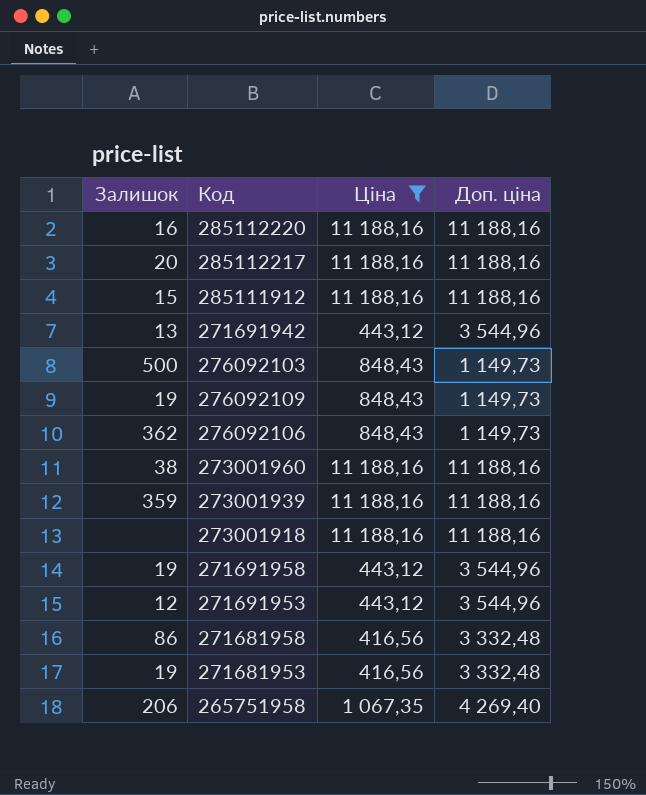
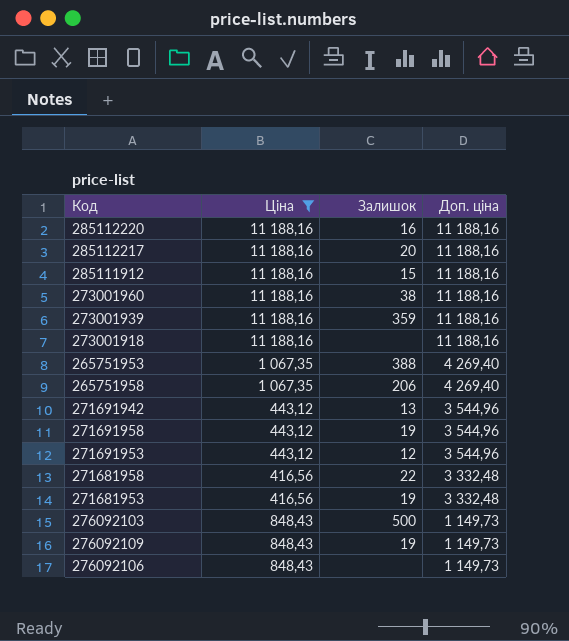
row order: none -> Доп. ціна descending
column Залишок | position: 1 -> 3
row 265751953: none -> 1 067,35 | 388 | 4 269,40
271681958 | Залишок: 86 -> 22
276092106 | Залишок: 362 -> none

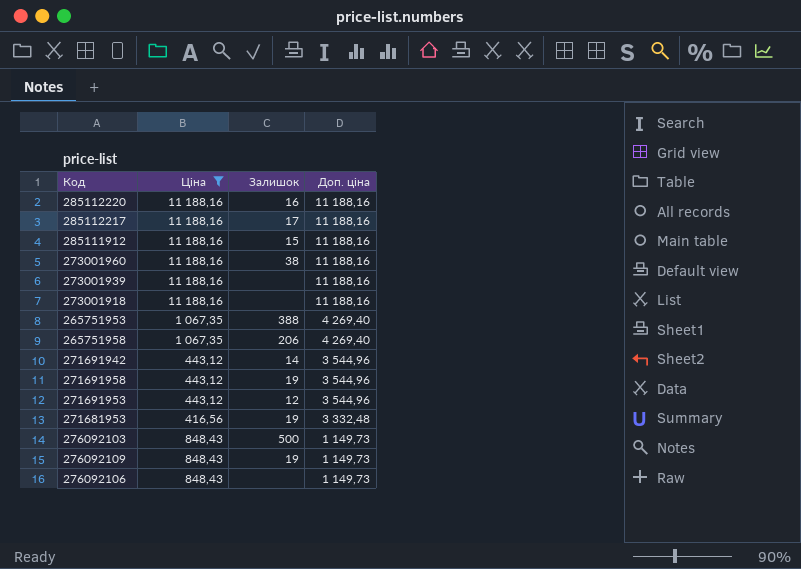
row 271681958: 416,56 | 22 | 3 332,48 -> none
285112217 | Залишок: 20 -> 17
273001939 | Залишок: 359 -> none
271691942 | Залишок: 13 -> 14

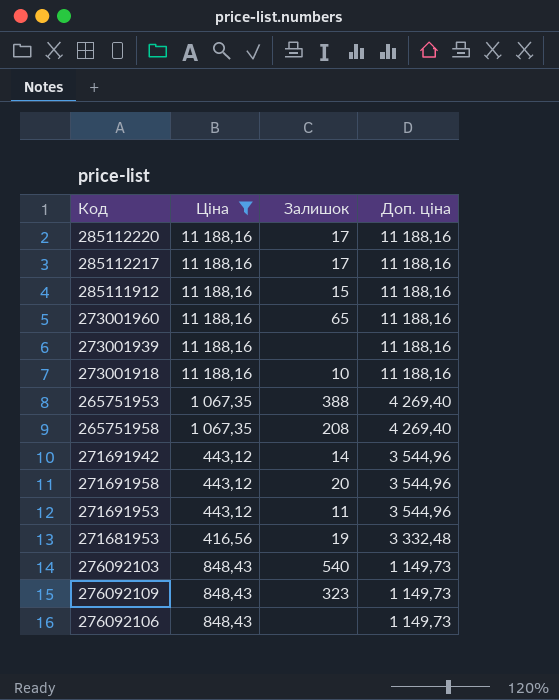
285112220 | Залишок: 16 -> 17
273001960 | Залишок: 38 -> 65
273001918 | Залишок: none -> 10
265751958 | Залишок: 206 -> 208
271691958 | Залишок: 19 -> 20
271691953 | Залишок: 12 -> 11
276092103 | Залишок: 500 -> 540
276092109 | Залишок: 19 -> 323

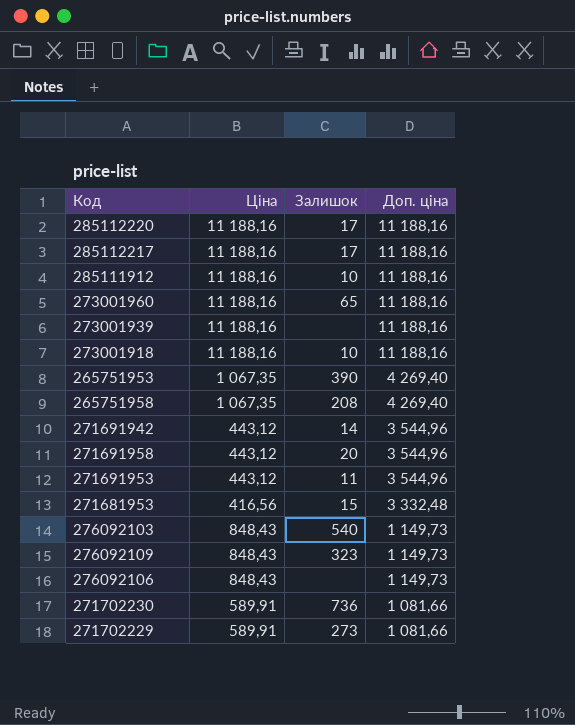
filter: Ціна != 589,91 -> none
285111912 | Залишок: 15 -> 10
265751953 | Залишок: 388 -> 390
271681953 | Залишок: 19 -> 15

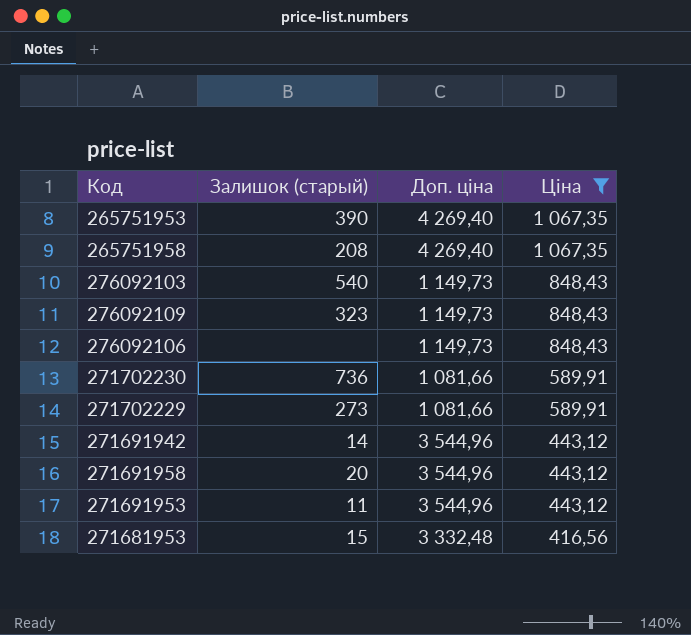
filter: none -> Ціна != 11 188,16
row order: Доп. ціна descending -> Ціна descending
column name: Залишок -> Залишок (старый)
column Ціна | position: 2 -> 4

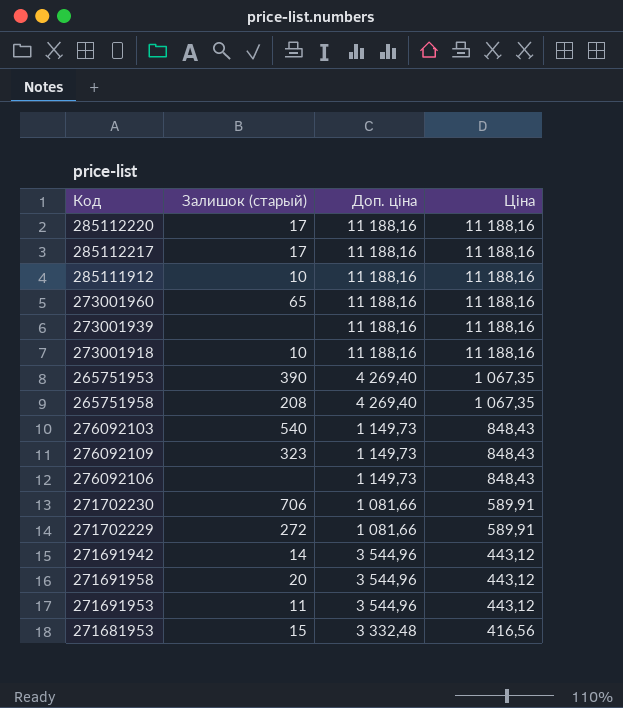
filter: Ціна != 11 188,16 -> none
271702230 | Залишок (старый): 736 -> 706
271702229 | Залишок (старый): 273 -> 272

